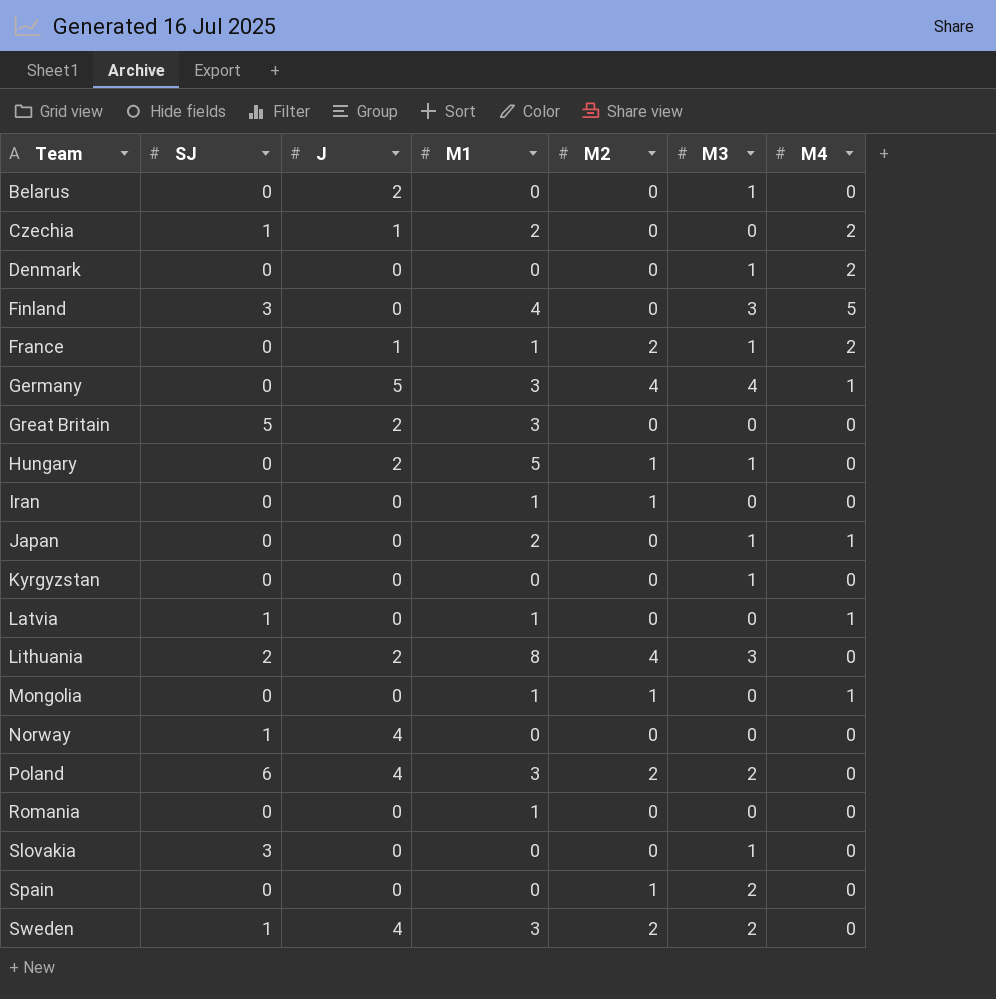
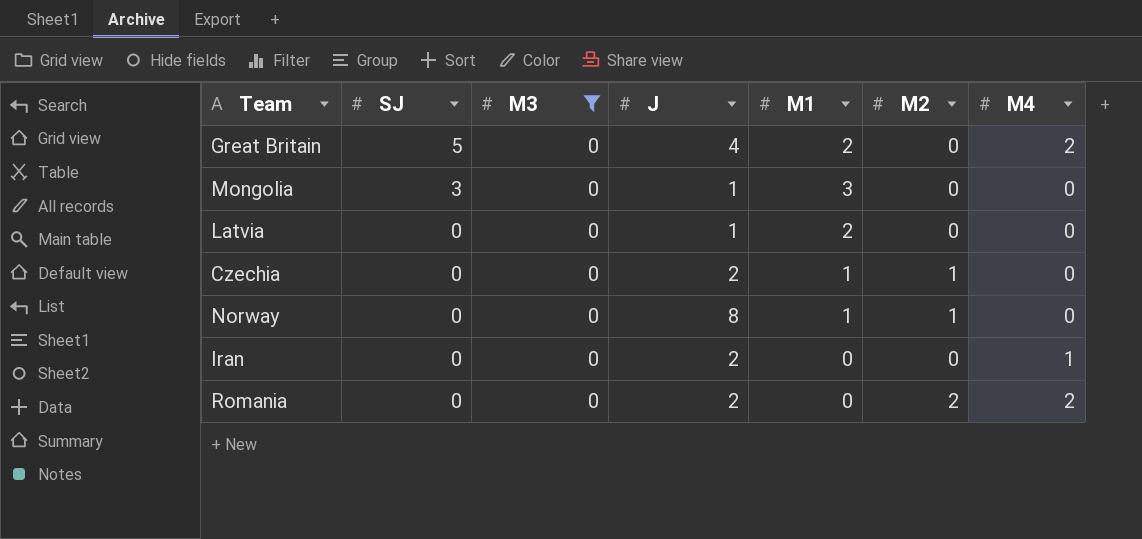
filter: none -> M3 = 0
row order: Team ascending -> SJ descending
column M3 | position: 6 -> 3
Great Britain | J: 2 -> 4
Great Britain | M1: 3 -> 2
Great Britain | M4: 0 -> 2
Mongolia | SJ: 0 -> 3
Mongolia | J: 0 -> 1
Mongolia | M1: 1 -> 3
Mongolia | M2: 1 -> 0
Mongolia | M4: 1 -> 0
Latvia | SJ: 1 -> 0
Latvia | J: 0 -> 1
Latvia | M1: 1 -> 2
Latvia | M4: 1 -> 0
Czechia | SJ: 1 -> 0
Czechia | J: 1 -> 2
Czechia | M1: 2 -> 1
Czechia | M2: 0 -> 1
Czechia | M4: 2 -> 0
Norway | SJ: 1 -> 0
Norway | J: 4 -> 8
Norway | M1: 0 -> 1
Norway | M2: 0 -> 1
Iran | J: 0 -> 2
Iran | M1: 1 -> 0
Iran | M2: 1 -> 0
Iran | M4: 0 -> 1
Romania | J: 0 -> 2
Romania | M1: 1 -> 0
Romania | M2: 0 -> 2
Romania | M4: 0 -> 2

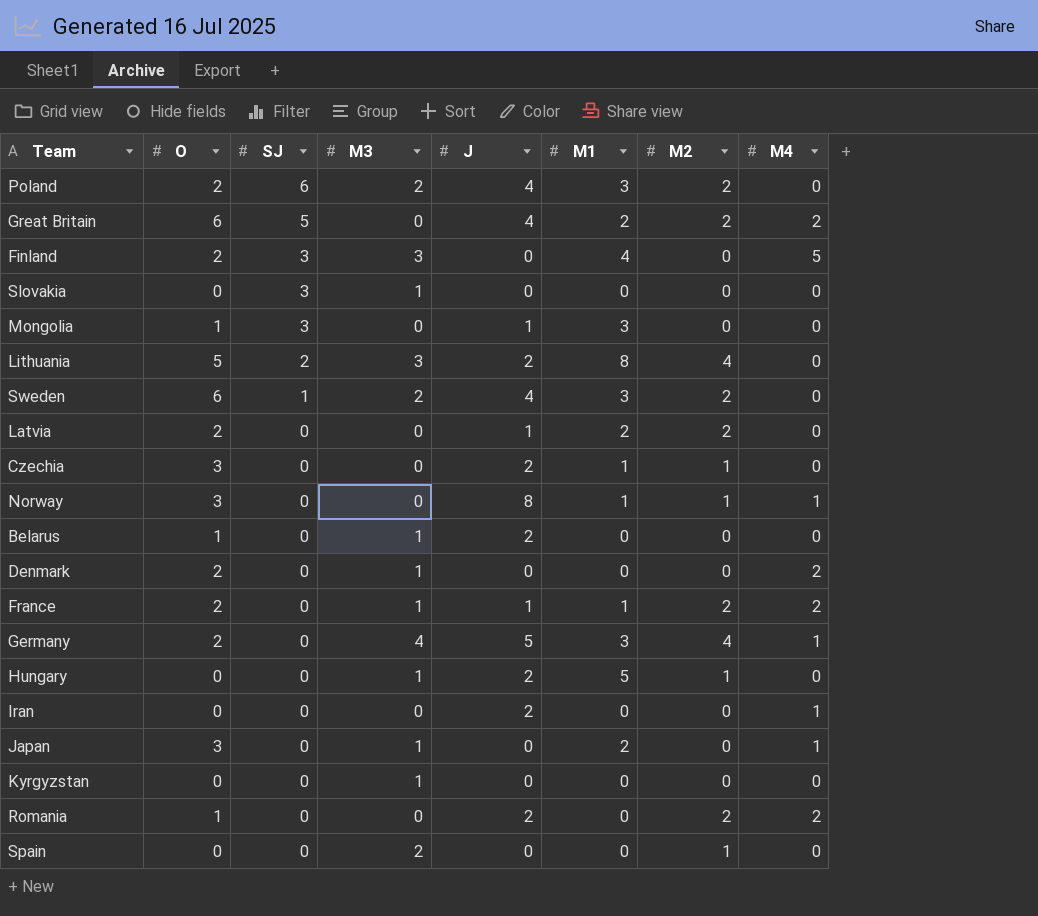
filter: M3 = 0 -> none
column O | position: none -> 2
Great Britain | M2: 0 -> 2
Latvia | M2: 0 -> 2
Norway | M4: 0 -> 1

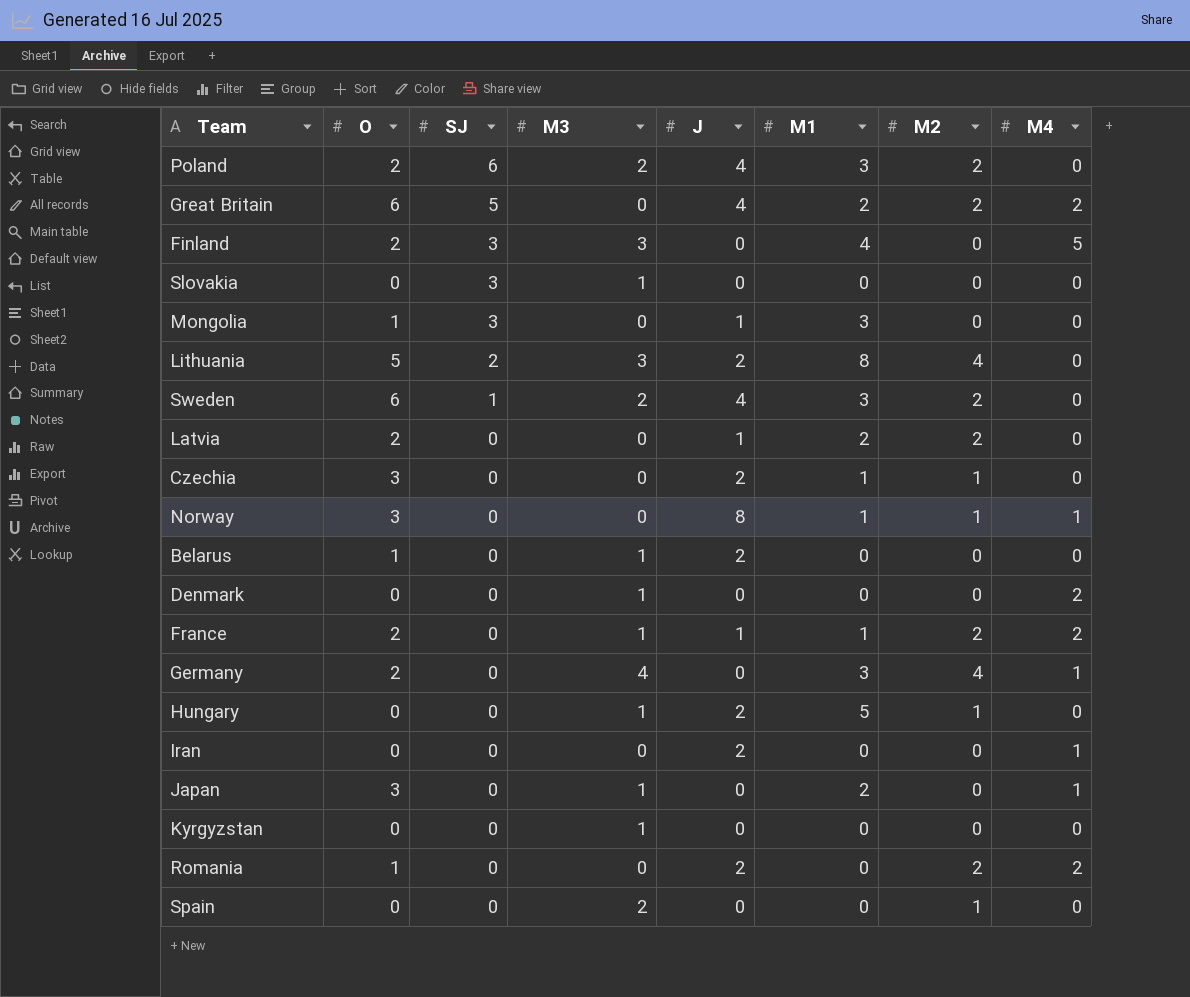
Denmark | O: 2 -> 0
Germany | J: 5 -> 0

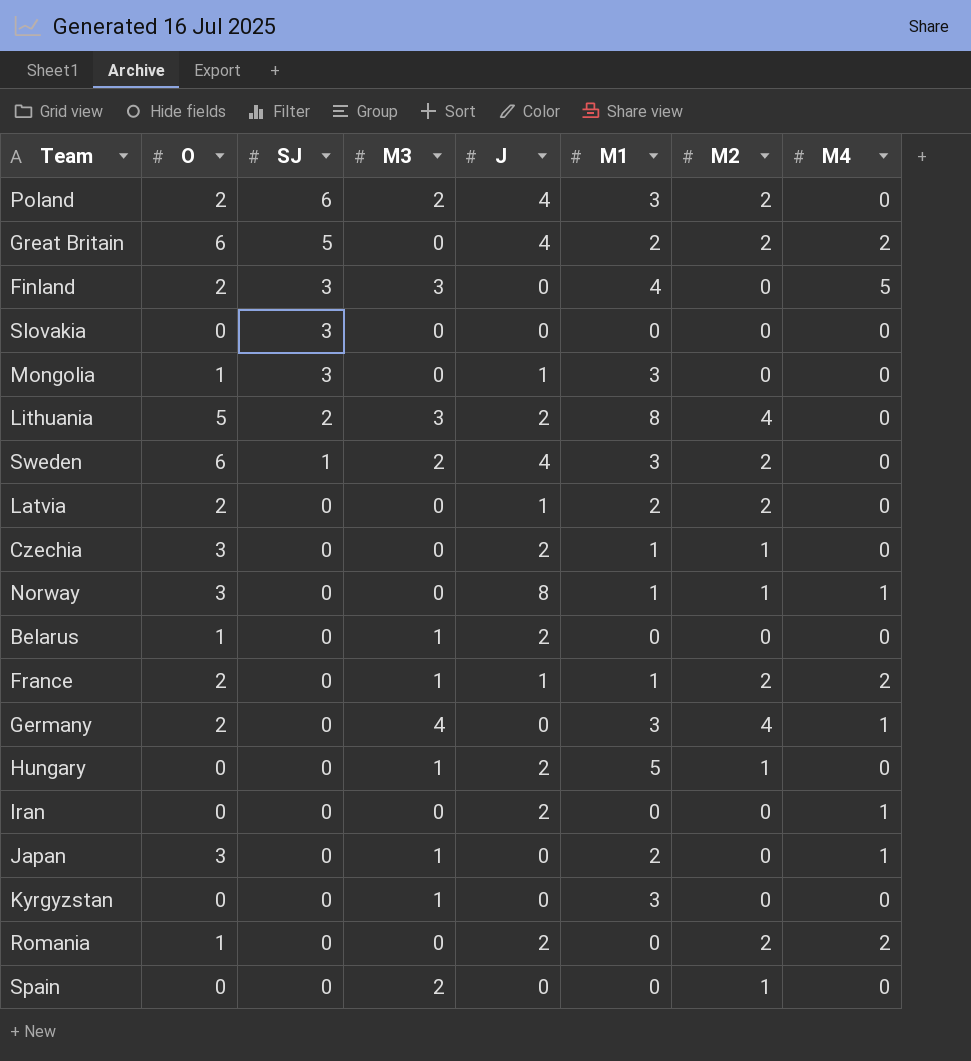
row Denmark: 0 | 0 | 1 | 0 | 0 | 0 | 2 -> none
Slovakia | M3: 1 -> 0
Kyrgyzstan | M1: 0 -> 3

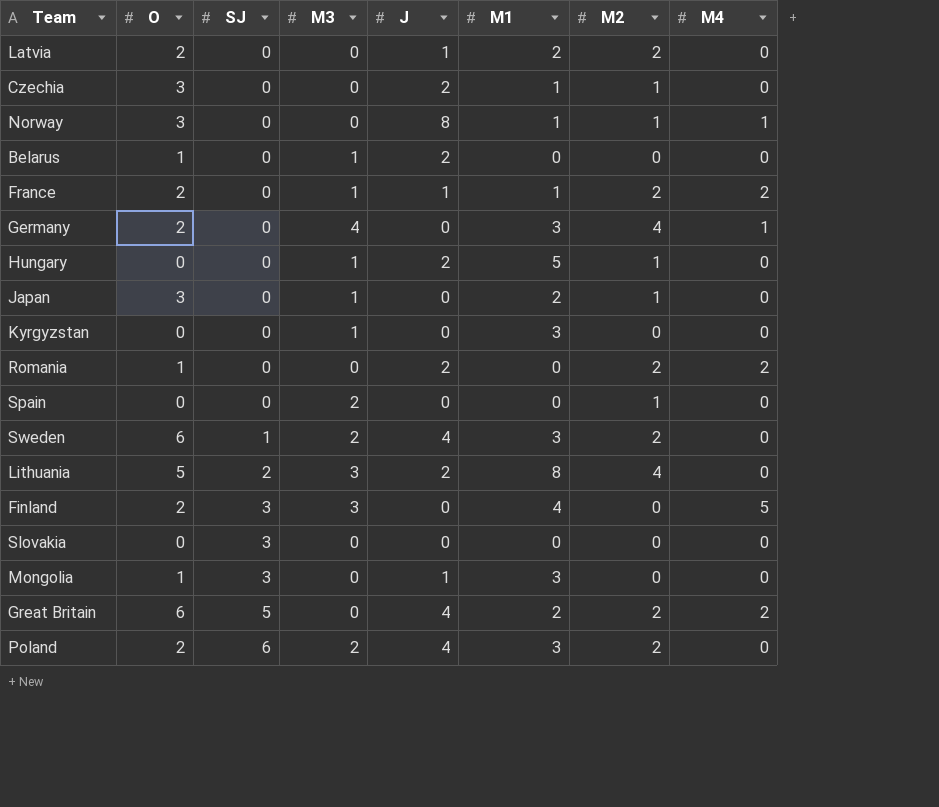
row order: SJ descending -> SJ ascending
row Iran: 0 | 0 | 0 | 2 | 0 | 0 | 1 -> none
Japan | M2: 0 -> 1
Japan | M4: 1 -> 0

